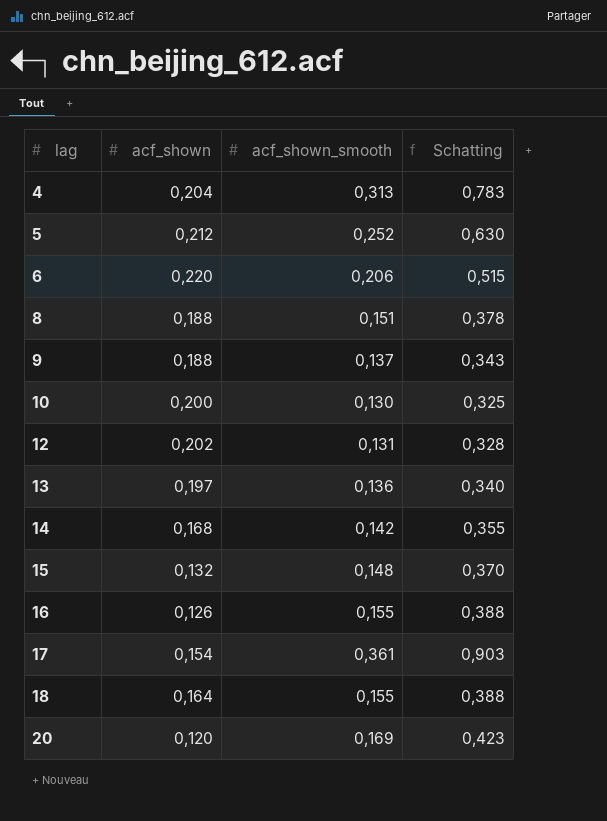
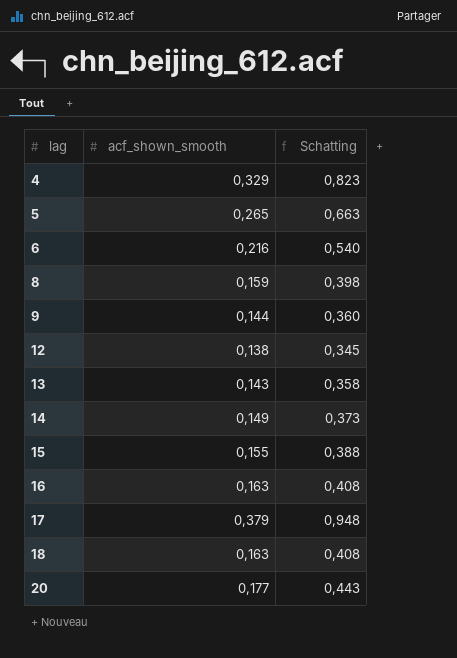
column acf_shown | position: 2 -> none
row 10: 0,200 | 0,130 | 0,325 -> none
4 | acf_shown_smooth: 0,313 -> 0,329
4 | Schatting: 0,783 -> 0,823
5 | acf_shown_smooth: 0,252 -> 0,265
5 | Schatting: 0,630 -> 0,663
6 | acf_shown_smooth: 0,206 -> 0,216
6 | Schatting: 0,515 -> 0,540
8 | acf_shown_smooth: 0,151 -> 0,159
8 | Schatting: 0,378 -> 0,398
9 | acf_shown_smooth: 0,137 -> 0,144
9 | Schatting: 0,343 -> 0,360
12 | acf_shown_smooth: 0,131 -> 0,138
12 | Schatting: 0,328 -> 0,345
13 | acf_shown_smooth: 0,136 -> 0,143
13 | Schatting: 0,340 -> 0,358
14 | acf_shown_smooth: 0,142 -> 0,149
14 | Schatting: 0,355 -> 0,373
15 | acf_shown_smooth: 0,148 -> 0,155
15 | Schatting: 0,370 -> 0,388
16 | acf_shown_smooth: 0,155 -> 0,163
16 | Schatting: 0,388 -> 0,408
17 | acf_shown_smooth: 0,361 -> 0,379
17 | Schatting: 0,903 -> 0,948
18 | acf_shown_smooth: 0,155 -> 0,163
18 | Schatting: 0,388 -> 0,408
20 | acf_shown_smooth: 0,169 -> 0,177
20 | Schatting: 0,423 -> 0,443

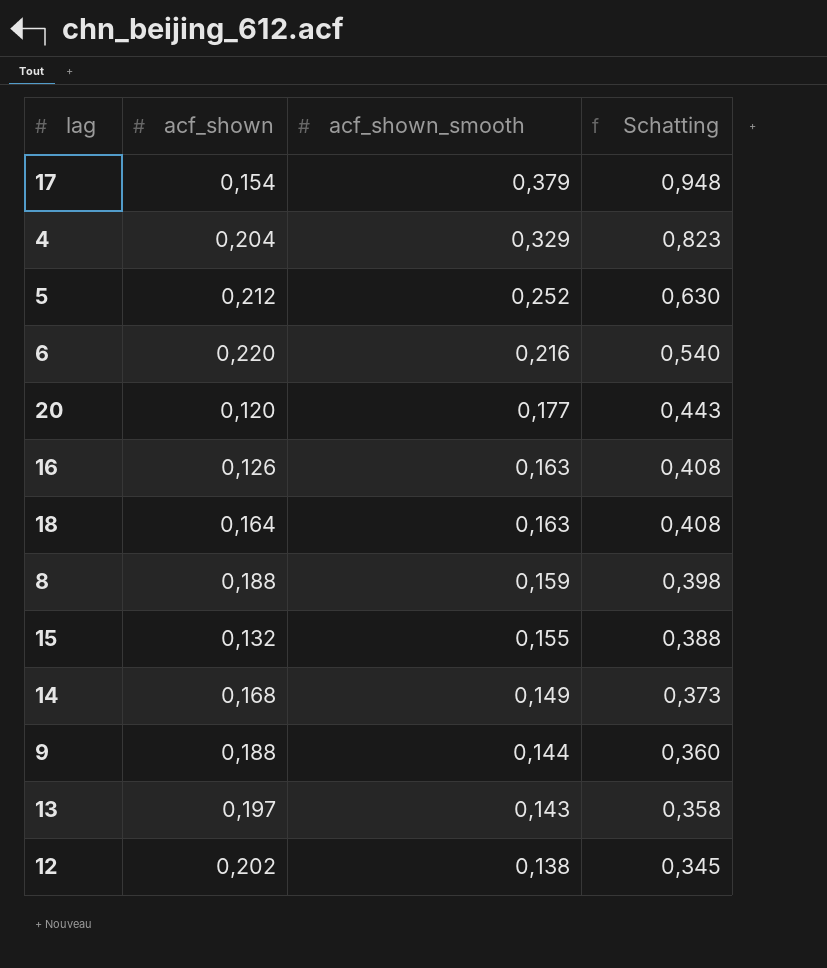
row order: lag ascending -> acf_shown_smooth descending
column acf_shown | position: none -> 2
5 | acf_shown_smooth: 0,265 -> 0,252
5 | Schatting: 0,663 -> 0,630

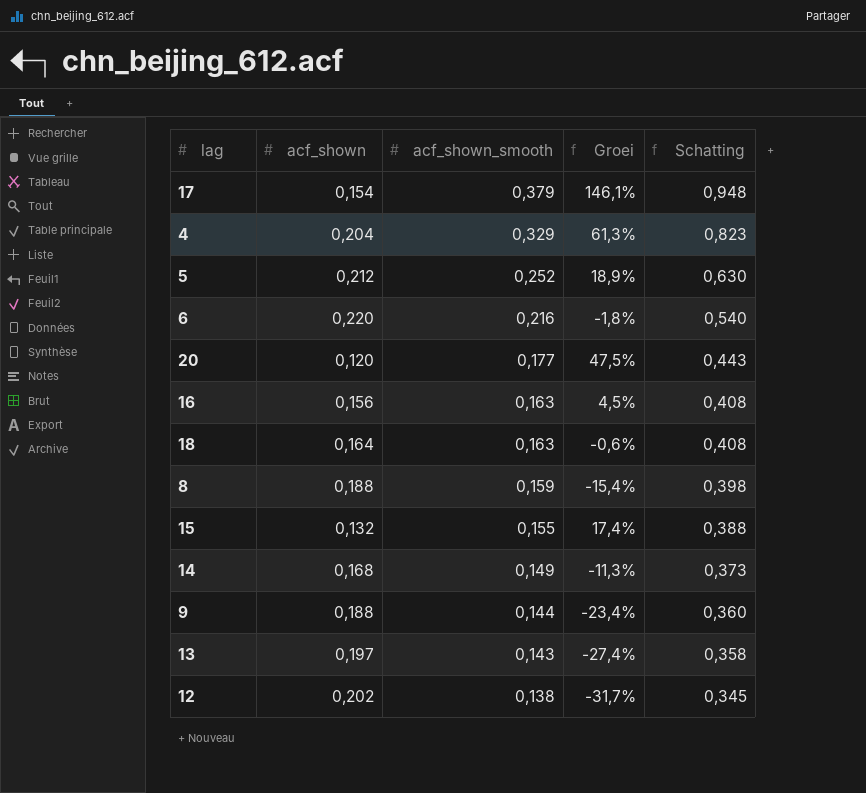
column Groei | formula: none -> ([acf_shown_smooth] - [acf_shown]) / [acf_shown]
16 | acf_shown: 0,126 -> 0,156

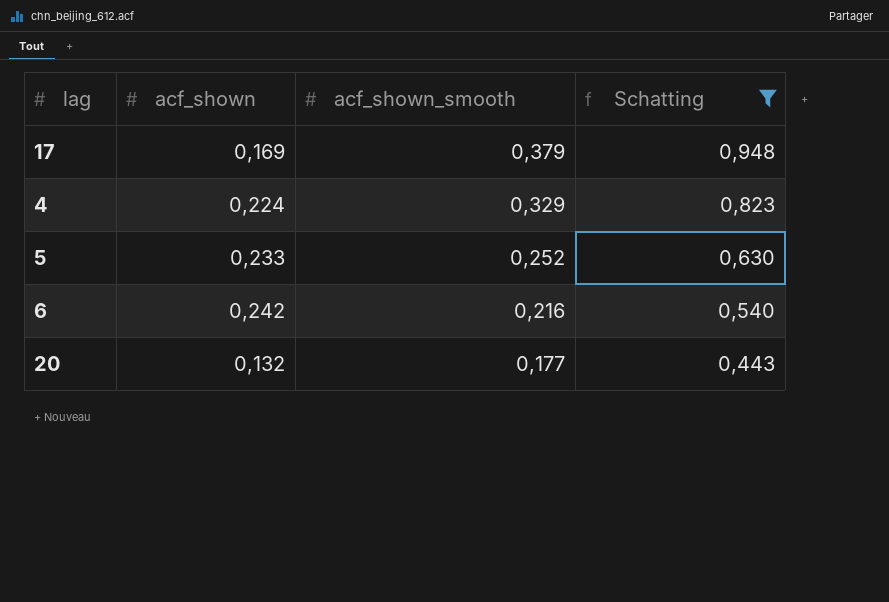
filter: none -> Schatting >= 0,443
column Groei | formula: ([acf_shown_smooth] - [acf_shown]) / [acf_shown] -> none
17 | acf_shown: 0,154 -> 0,169
4 | acf_shown: 0,204 -> 0,224
5 | acf_shown: 0,212 -> 0,233
6 | acf_shown: 0,220 -> 0,242
20 | acf_shown: 0,120 -> 0,132

